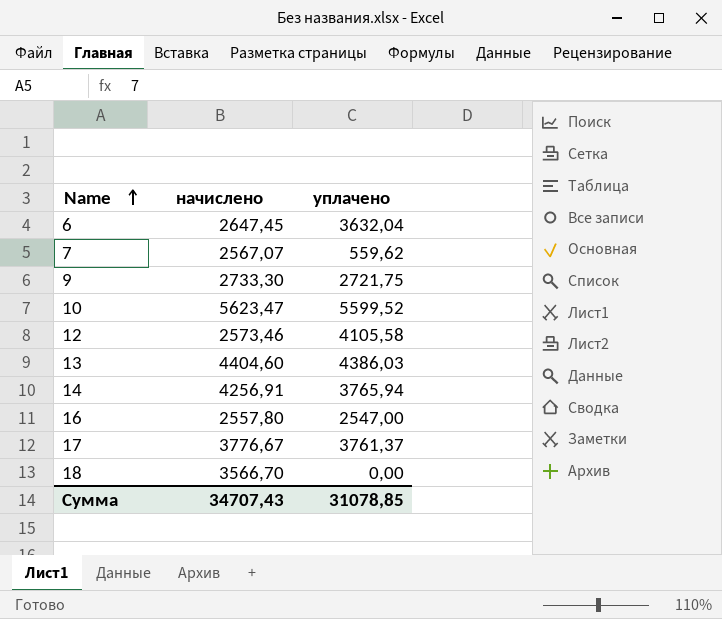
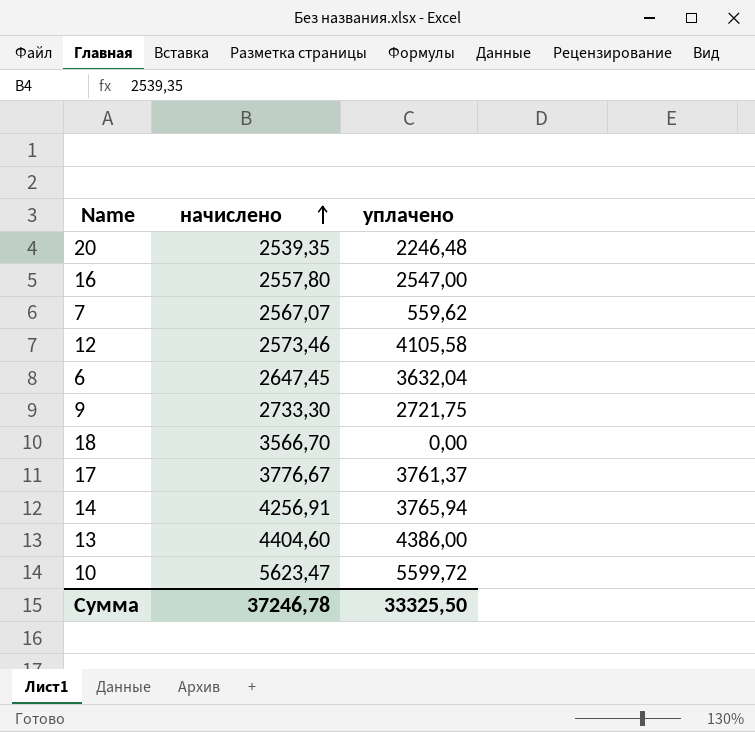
row order: Name ascending -> начислено ascending
row 20: none -> 2539,35 | 2246,48
13 | уплачено: 4386,03 -> 4386,00
10 | уплачено: 5599,52 -> 5599,72
Сумма | начислено: 34707,43 -> 37246,78
Сумма | уплачено: 31078,85 -> 33325,50

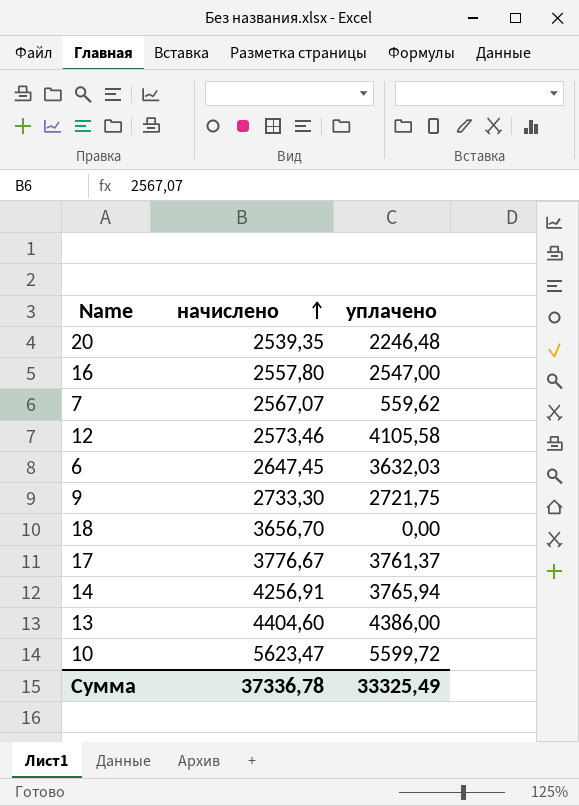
6 | уплачено: 3632,04 -> 3632,03
18 | начислено: 3566,70 -> 3656,70
Сумма | начислено: 37246,78 -> 37336,78
Сумма | уплачено: 33325,50 -> 33325,49

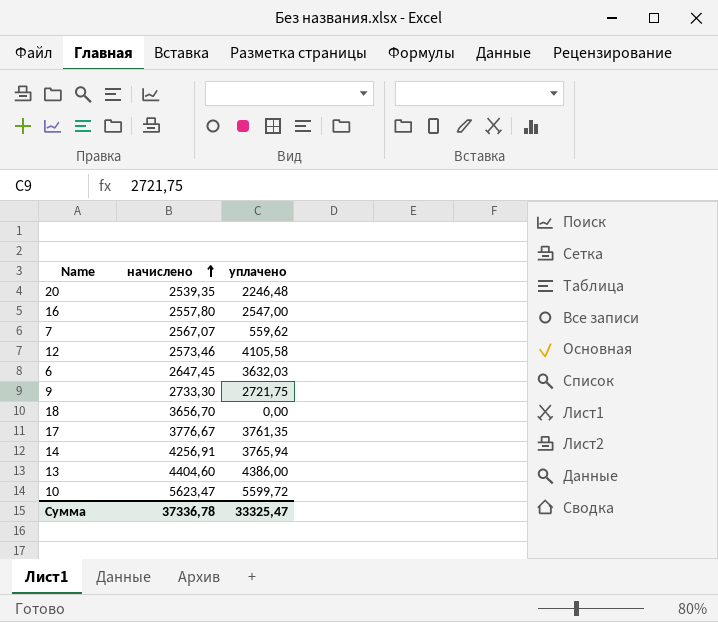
17 | уплачено: 3761,37 -> 3761,35
Сумма | уплачено: 33325,49 -> 33325,47

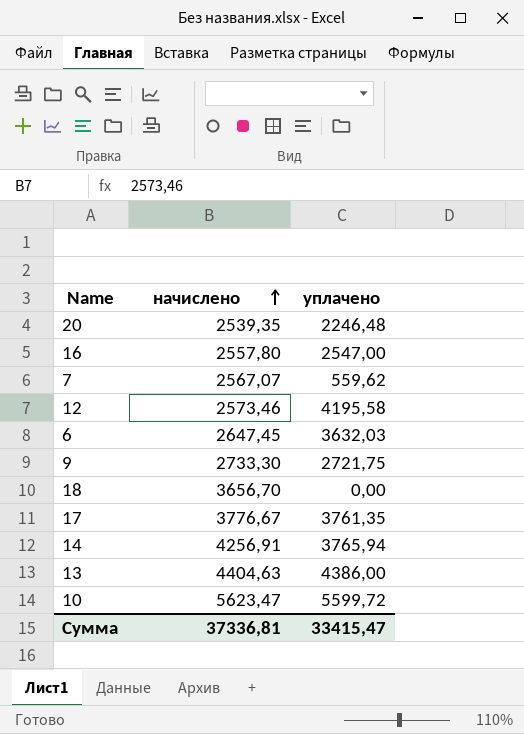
12 | уплачено: 4105,58 -> 4195,58
13 | начислено: 4404,60 -> 4404,63
Сумма | начислено: 37336,78 -> 37336,81
Сумма | уплачено: 33325,47 -> 33415,47

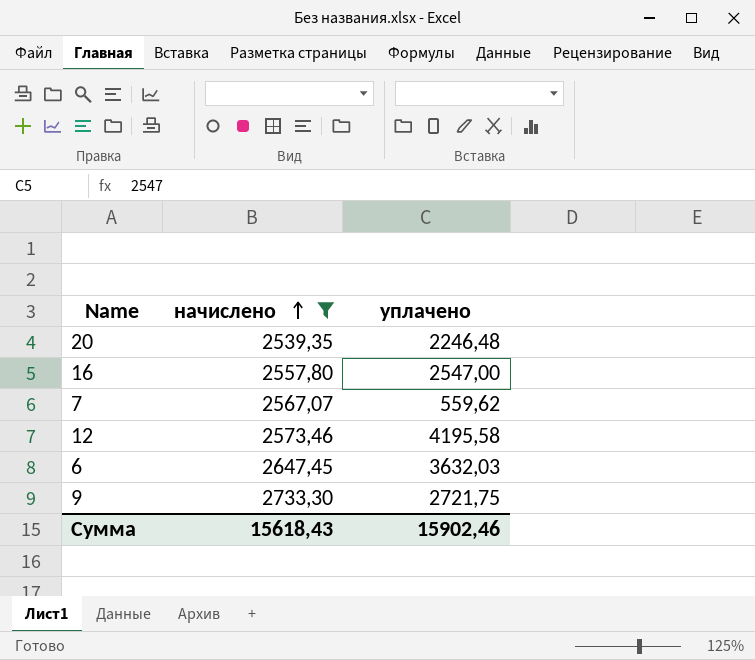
filter: none -> начислено <= 2733,30
Сумма | начислено: 37336,81 -> 15618,43
Сумма | уплачено: 33415,47 -> 15902,46

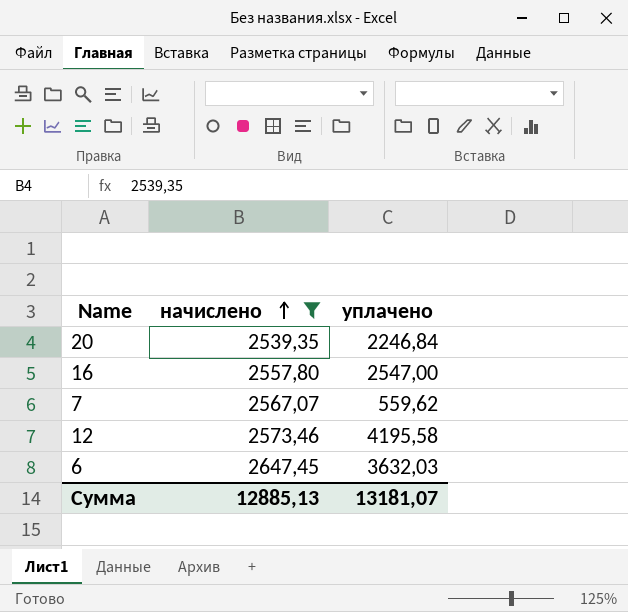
row 9: 2733,30 | 2721,75 -> none
20 | уплачено: 2246,48 -> 2246,84
Сумма | начислено: 15618,43 -> 12885,13
Сумма | уплачено: 15902,46 -> 13181,07

